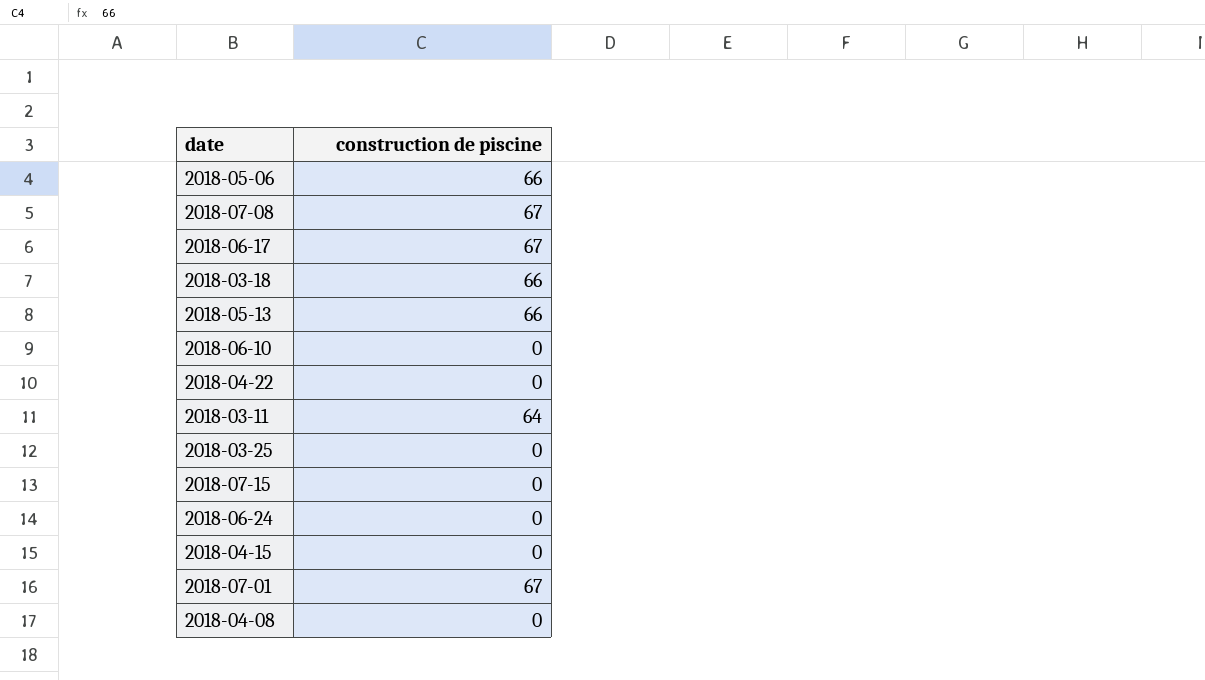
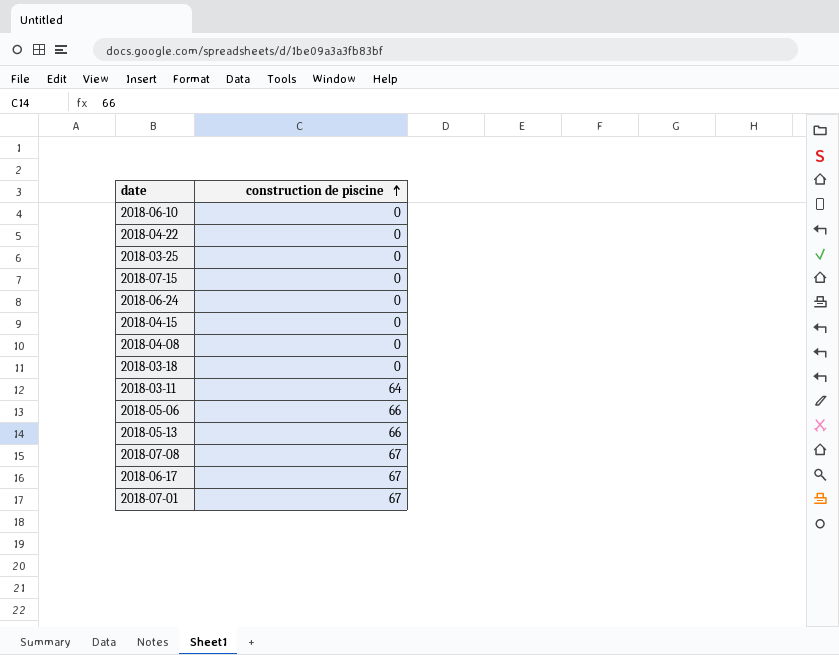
row order: none -> construction de piscine ascending
2018-03-18 | construction de piscine: 66 -> 0

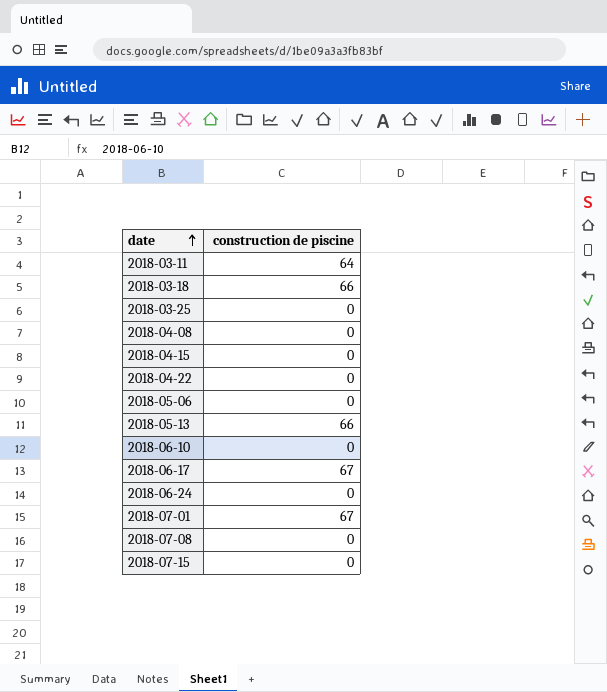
row order: construction de piscine ascending -> date ascending
2018-03-18 | construction de piscine: 0 -> 66
2018-05-06 | construction de piscine: 66 -> 0
2018-07-08 | construction de piscine: 67 -> 0

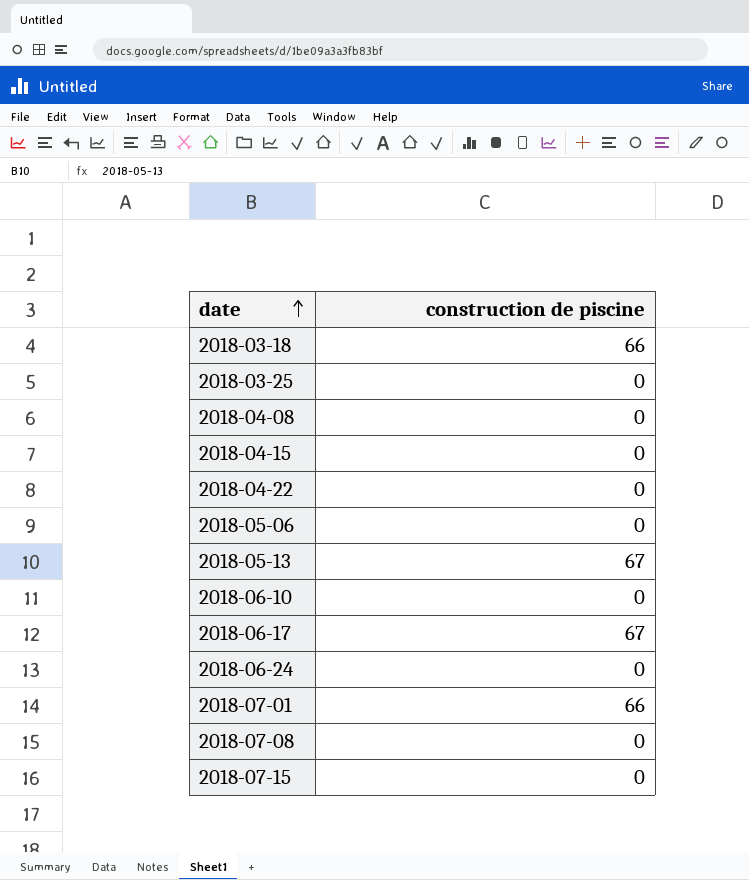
row 2018-03-11: 64 -> none
2018-05-13 | construction de piscine: 66 -> 67
2018-07-01 | construction de piscine: 67 -> 66

